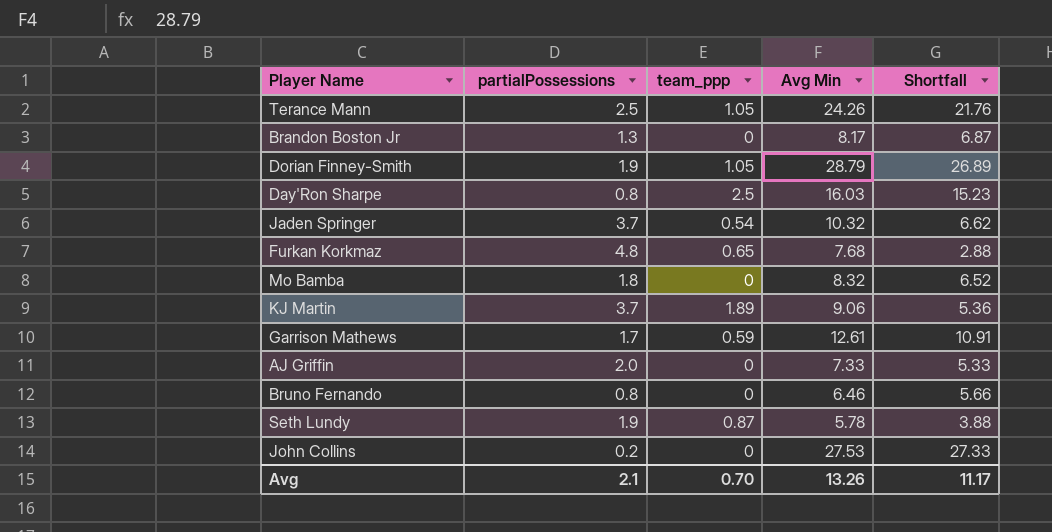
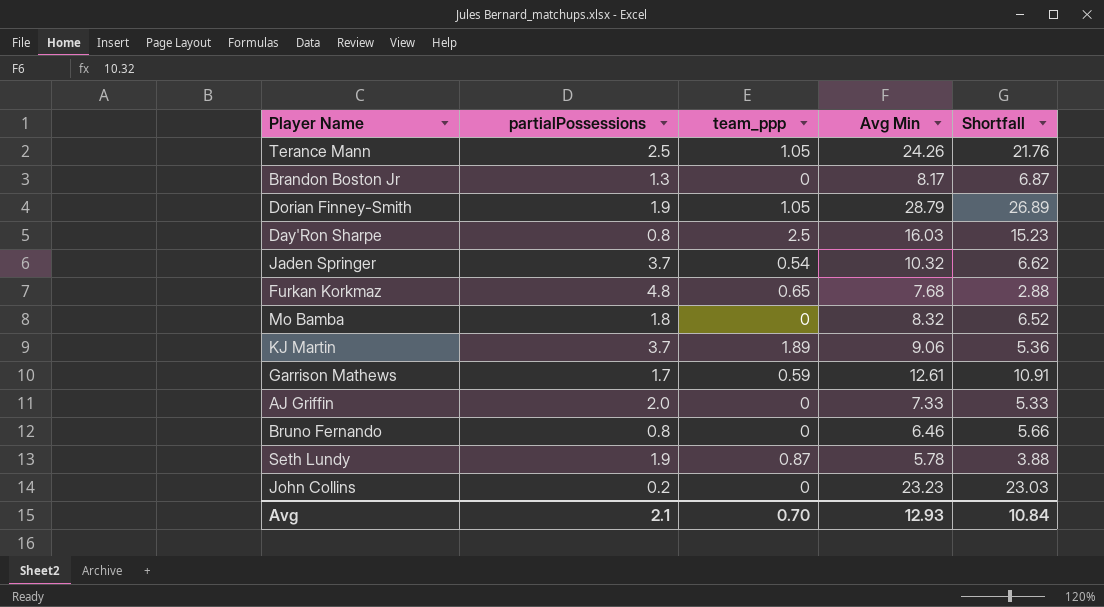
John Collins | Avg Min: 27.53 -> 23.23
John Collins | Shortfall: 27.33 -> 23.03
Avg | Avg Min: 13.26 -> 12.93
Avg | Shortfall: 11.17 -> 10.84

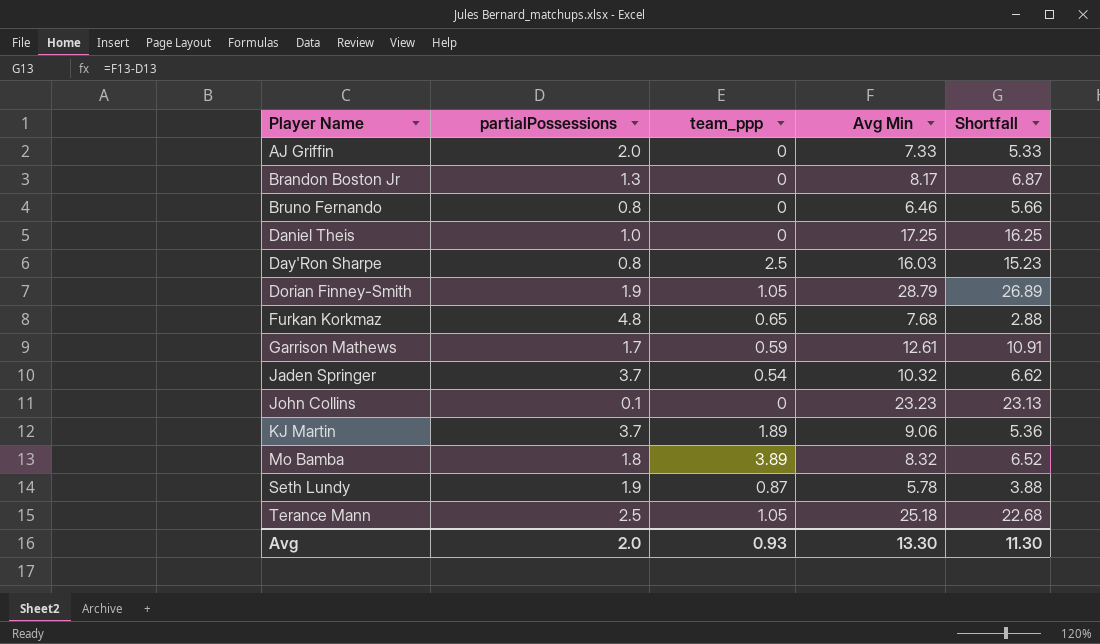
row order: none -> Player Name ascending
row Daniel Theis: none -> 1.0 | 0 | 17.25 | 16.25
John Collins | partialPossessions: 0.2 -> 0.1
John Collins | Shortfall: 23.03 -> 23.13
Mo Bamba | team_ppp: 0 -> 3.89
Terance Mann | Avg Min: 24.26 -> 25.18
Terance Mann | Shortfall: 21.76 -> 22.68
Avg | partialPossessions: 2.1 -> 2.0
Avg | team_ppp: 0.70 -> 0.93
Avg | Avg Min: 12.93 -> 13.30
Avg | Shortfall: 10.84 -> 11.30

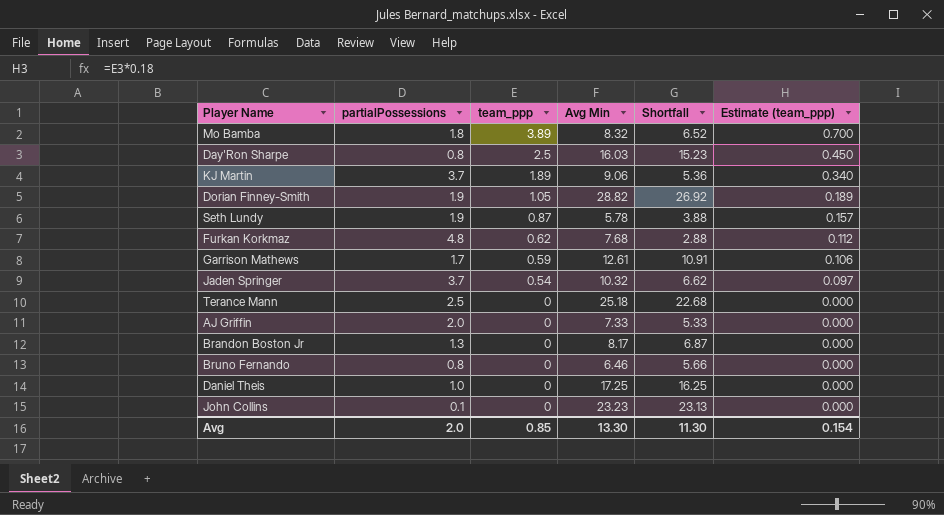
row order: Player Name ascending -> team_ppp descending
column Estimate (team_ppp) | formula: none -> [team_ppp] * 0.18
Dorian Finney-Smith | Avg Min: 28.79 -> 28.82
Dorian Finney-Smith | Shortfall: 26.89 -> 26.92
Furkan Korkmaz | team_ppp: 0.65 -> 0.62
Terance Mann | team_ppp: 1.05 -> 0
Avg | team_ppp: 0.93 -> 0.85

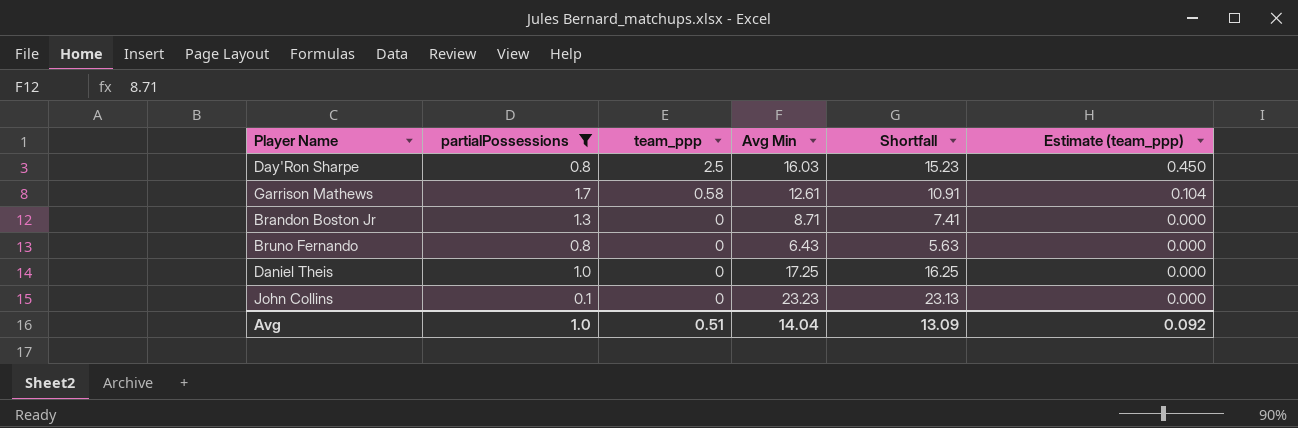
filter: none -> partialPossessions <= 1.7
Garrison Mathews | team_ppp: 0.59 -> 0.58
Garrison Mathews | Estimate (team_ppp): 0.106 -> 0.104
Brandon Boston Jr | Avg Min: 8.17 -> 8.71
Brandon Boston Jr | Shortfall: 6.87 -> 7.41
Bruno Fernando | Avg Min: 6.46 -> 6.43
Bruno Fernando | Shortfall: 5.66 -> 5.63
Avg | partialPossessions: 2.0 -> 1.0
Avg | team_ppp: 0.85 -> 0.51
Avg | Avg Min: 13.30 -> 14.04
Avg | Shortfall: 11.30 -> 13.09
Avg | Estimate (team_ppp): 0.154 -> 0.092

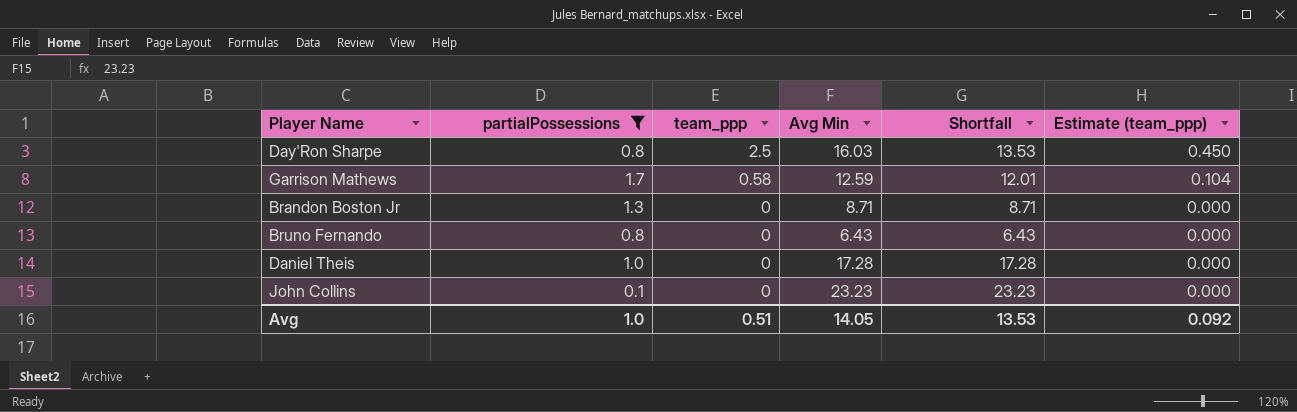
column Shortfall | formula: [Avg Min] - [partialPossessions] -> [Avg Min] - [team_ppp]
Garrison Mathews | Avg Min: 12.61 -> 12.59
Daniel Theis | Avg Min: 17.25 -> 17.28
Avg | Avg Min: 14.04 -> 14.05
Avg | Shortfall: 13.09 -> 13.53

